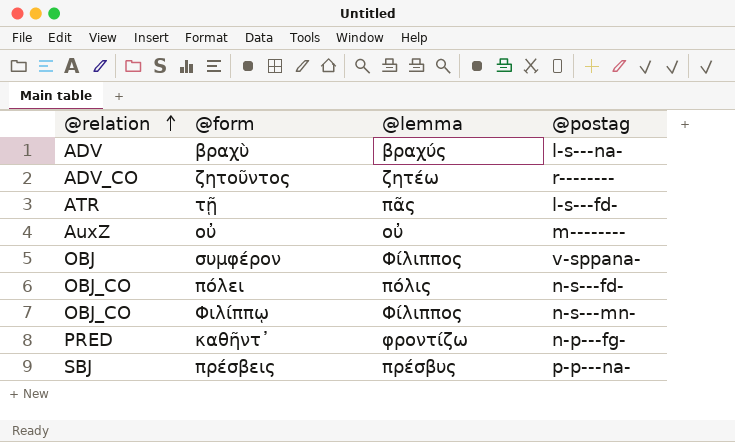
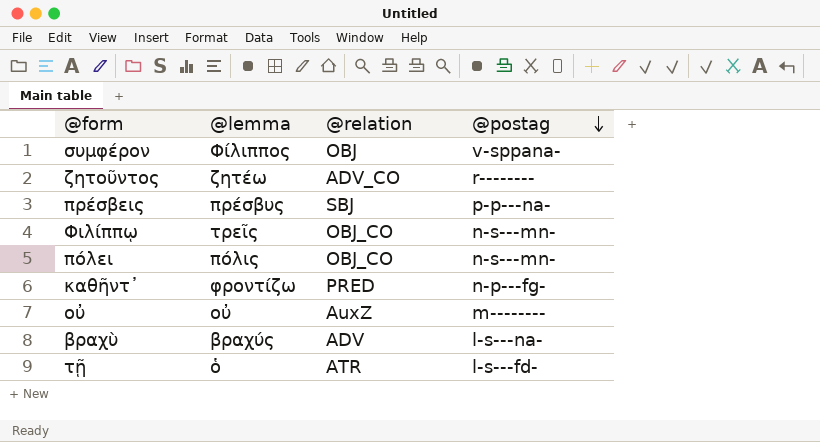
row order: @relation ascending -> @postag descending
column @relation | position: 1 -> 3
Φιλίππῳ | @lemma: Φίλιππος -> τρεῖς
πόλει | @postag: n-s---fd- -> n-s---mn-
τῇ | @lemma: πᾶς -> ὁ

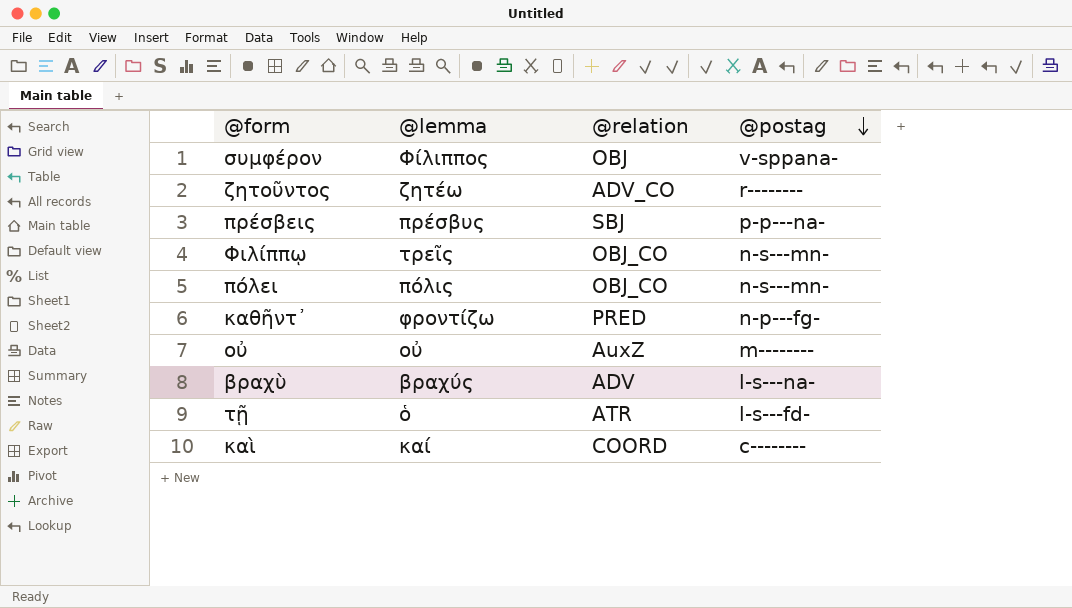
row καὶ: none -> καί | COORD | c--------

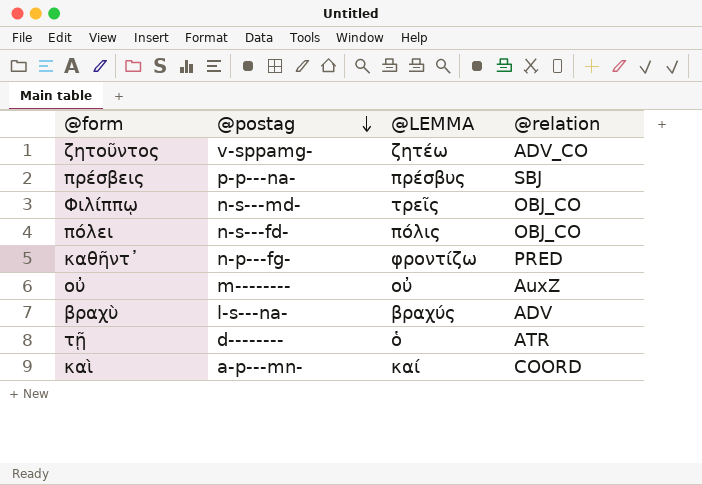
column @postag | position: 4 -> 2
column name: @lemma -> @LEMMA
row συμφέρον: Φίλιππος | OBJ | v-sppana- -> none
ζητοῦντος | @postag: r-------- -> v-sppamg-
Φιλίππῳ | @postag: n-s---mn- -> n-s---md-
πόλει | @postag: n-s---mn- -> n-s---fd-
τῇ | @postag: l-s---fd- -> d--------
καὶ | @postag: c-------- -> a-p---mn-

